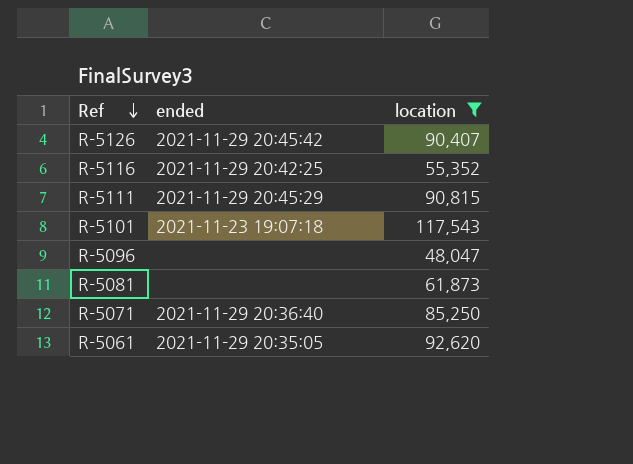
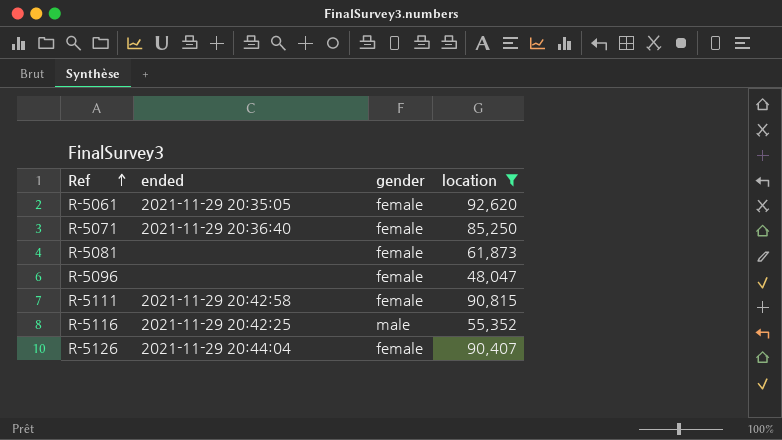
row order: Ref descending -> Ref ascending
column gender | position: none -> 3
row R-5101: 2021-11-23 19:07:18 | 117,543 -> none
R-5111 | ended: 2021-11-29 20:45:29 -> 2021-11-29 20:42:58
R-5126 | ended: 2021-11-29 20:45:42 -> 2021-11-29 20:44:04

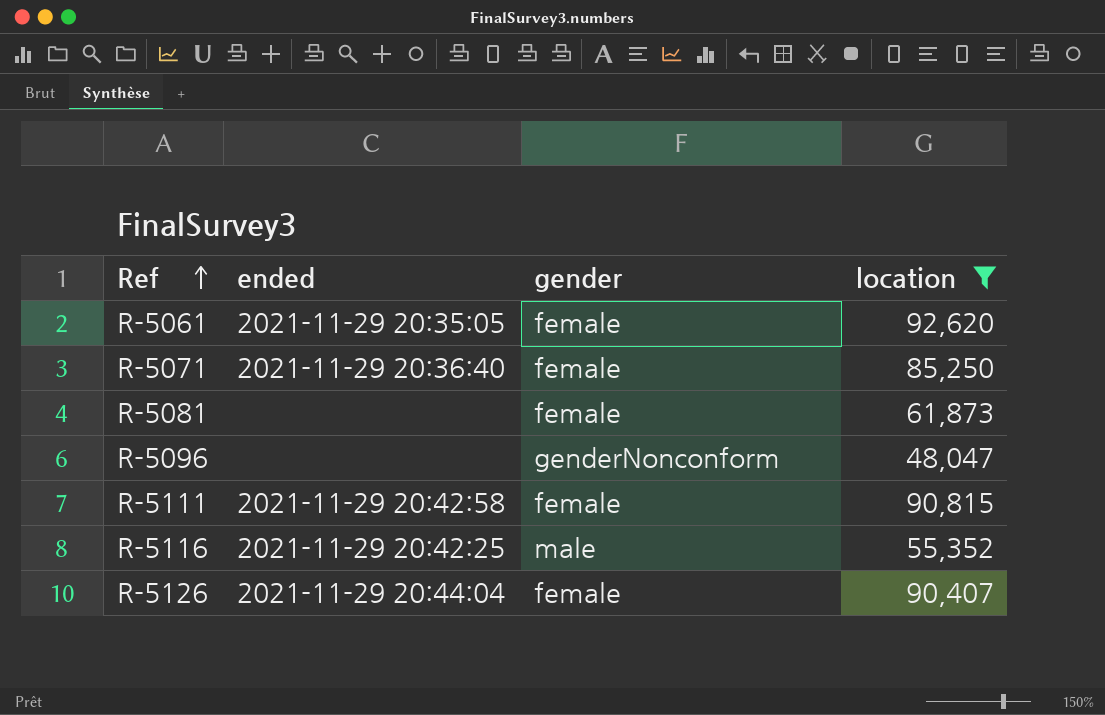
R-5096 | gender: female -> genderNonconform

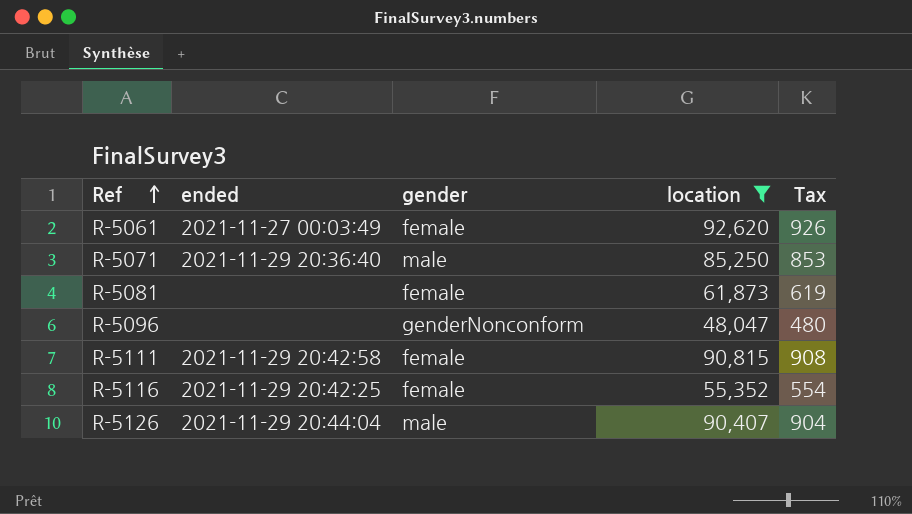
column Tax | formula: none -> [location] * 0.01
R-5061 | ended: 2021-11-29 20:35:05 -> 2021-11-27 00:03:49
R-5071 | gender: female -> male
R-5116 | gender: male -> female
R-5126 | gender: female -> male

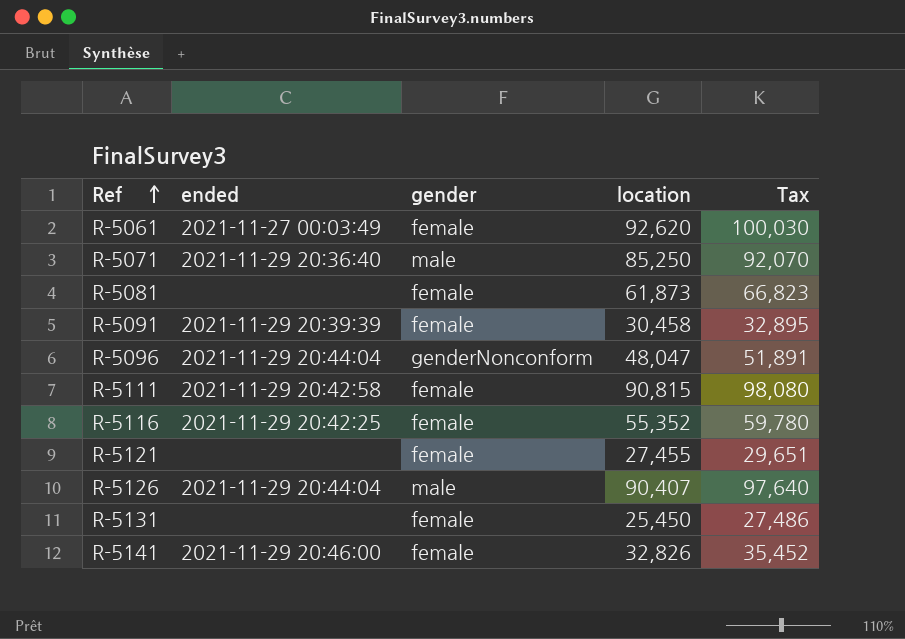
filter: location >= 48,047 -> none
column Tax | formula: [location] * 0.01 -> [location] * 1.08
R-5096 | ended: none -> 2021-11-29 20:44:04

